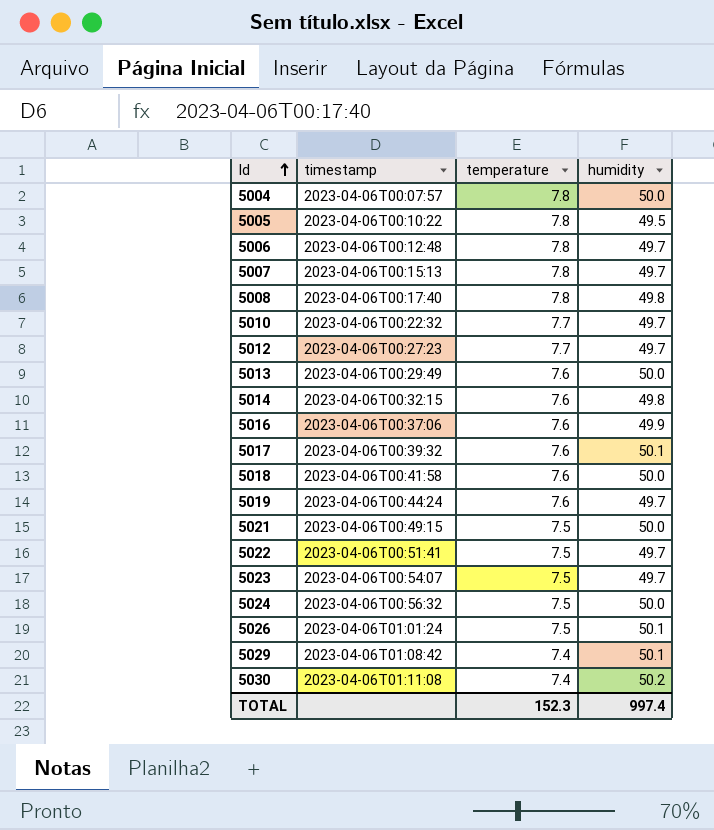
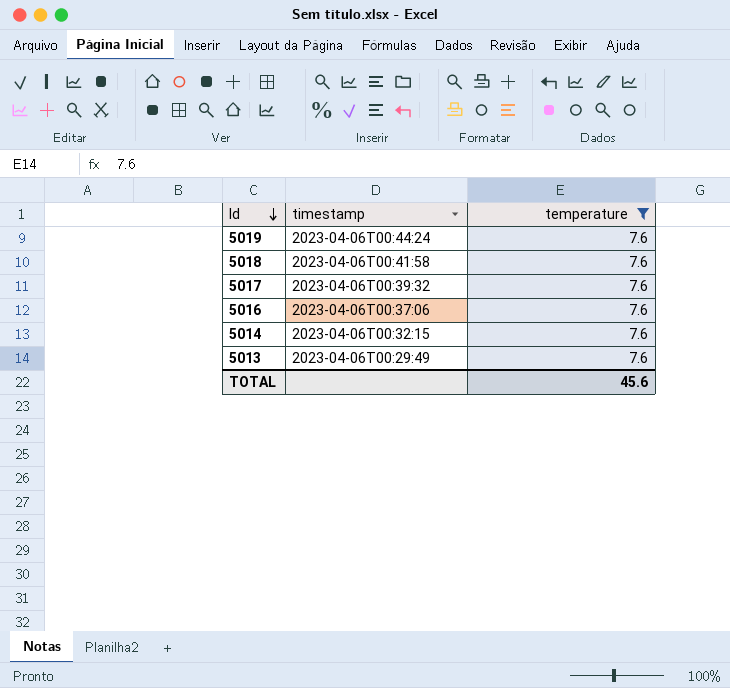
filter: none -> temperature = 7.6
row order: Id ascending -> Id descending
column humidity | position: 4 -> none
TOTAL | temperature: 152.3 -> 45.6

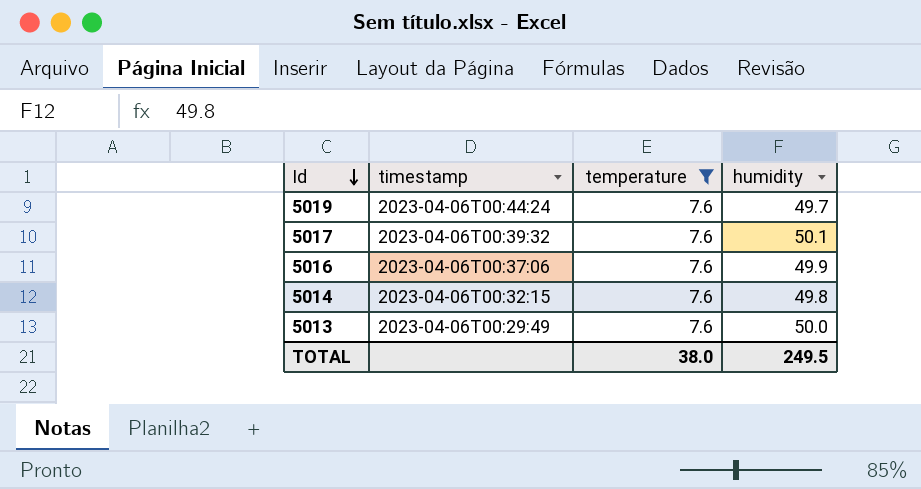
column humidity | position: none -> 4
row 5018: 2023-04-06T00:41:58 | 7.6 -> none
TOTAL | temperature: 45.6 -> 38.0

